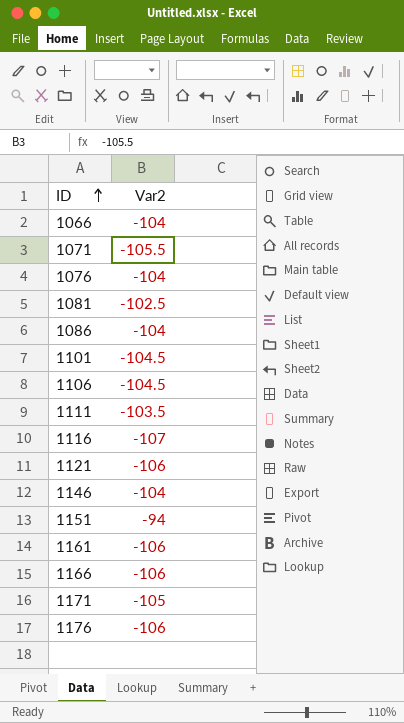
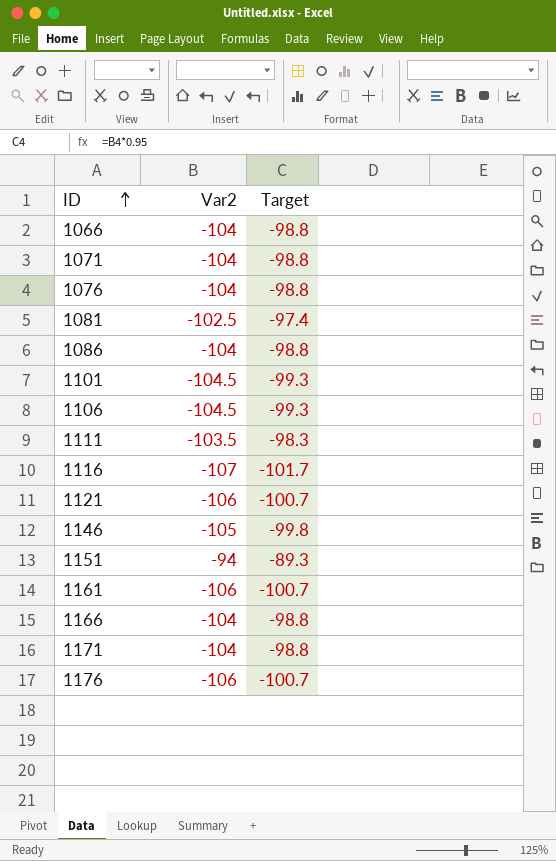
column Target | formula: none -> [Var2] * 0.95
1071 | Var2: -105.5 -> -104
1146 | Var2: -104 -> -105
1166 | Var2: -106 -> -104
1171 | Var2: -105 -> -104

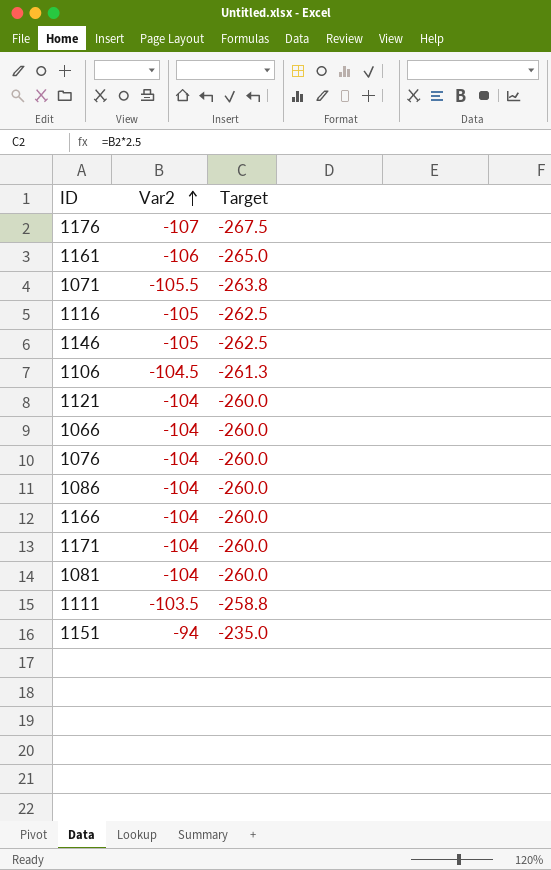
row order: ID ascending -> Var2 ascending
column Target | formula: [Var2] * 0.95 -> [Var2] * 2.5
row 1101: -104.5 | -99.3 -> none
1176 | Var2: -106 -> -107
1071 | Var2: -104 -> -105.5
1116 | Var2: -107 -> -105
1121 | Var2: -106 -> -104
1081 | Var2: -102.5 -> -104

